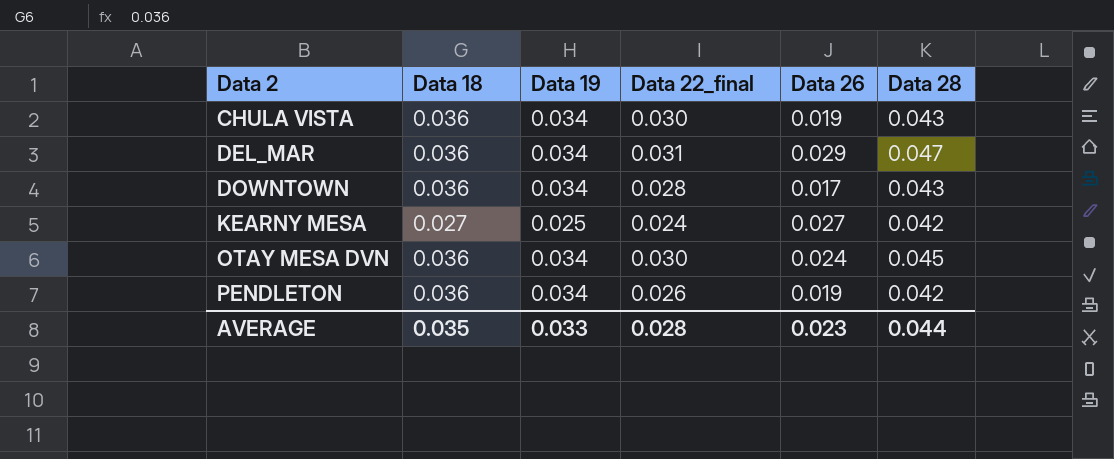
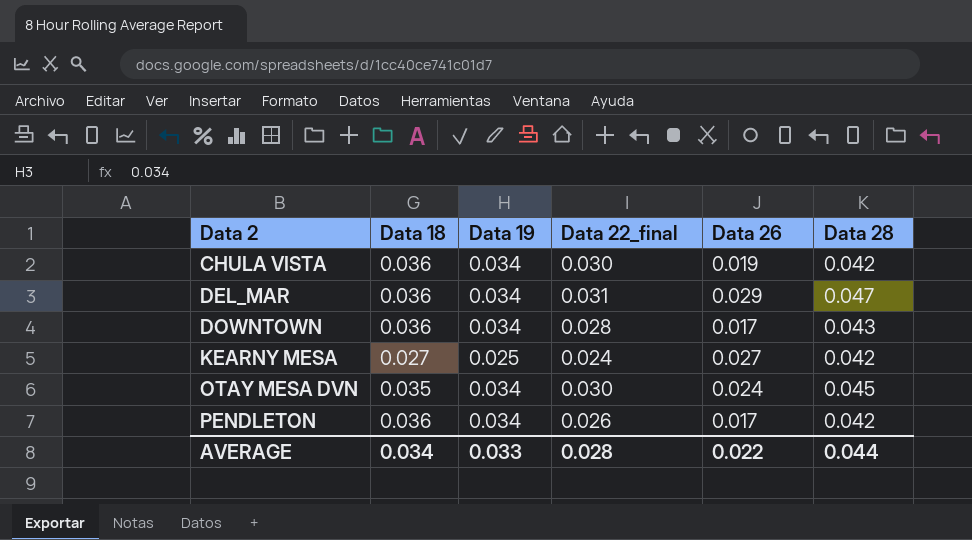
CHULA VISTA | Data 28: 0.043 -> 0.042
OTAY MESA DVN | Data 18: 0.036 -> 0.035
PENDLETON | Data 26: 0.019 -> 0.017
AVERAGE | Data 18: 0.035 -> 0.034
AVERAGE | Data 26: 0.023 -> 0.022

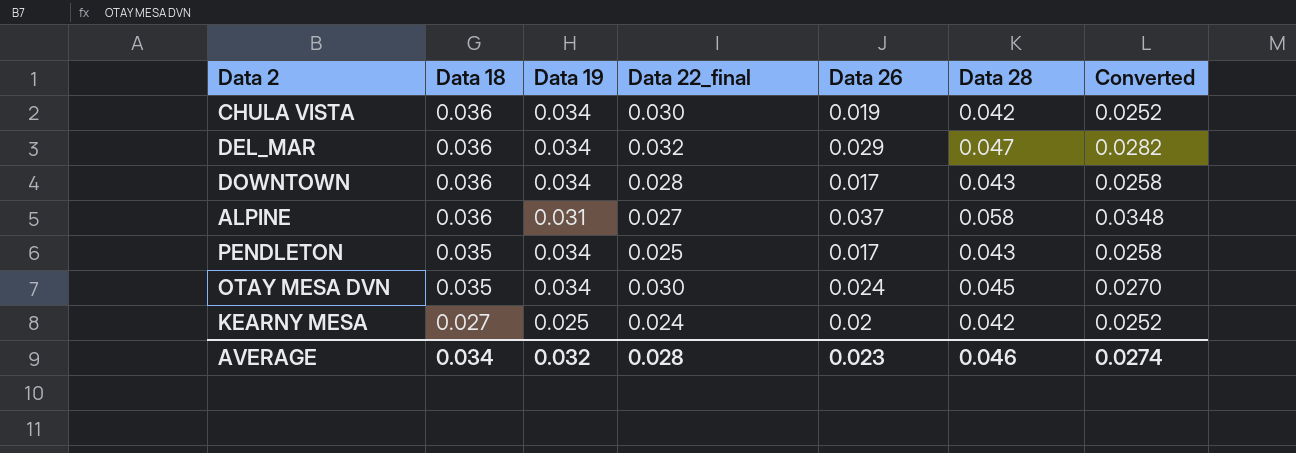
row order: Data 2 ascending -> Data 18 descending
column Converted | formula: none -> [Data 28] * 0.6
DEL_MAR | Data 22_final: 0.031 -> 0.032
row ALPINE: none -> 0.036 | 0.031 | 0.027 | 0.037 | 0.058 | 0.0348
PENDLETON | Data 18: 0.036 -> 0.035
PENDLETON | Data 22_final: 0.026 -> 0.025
PENDLETON | Data 28: 0.042 -> 0.043
KEARNY MESA | Data 26: 0.027 -> 0.02
AVERAGE | Data 19: 0.033 -> 0.032
AVERAGE | Data 26: 0.022 -> 0.023
AVERAGE | Data 28: 0.044 -> 0.046

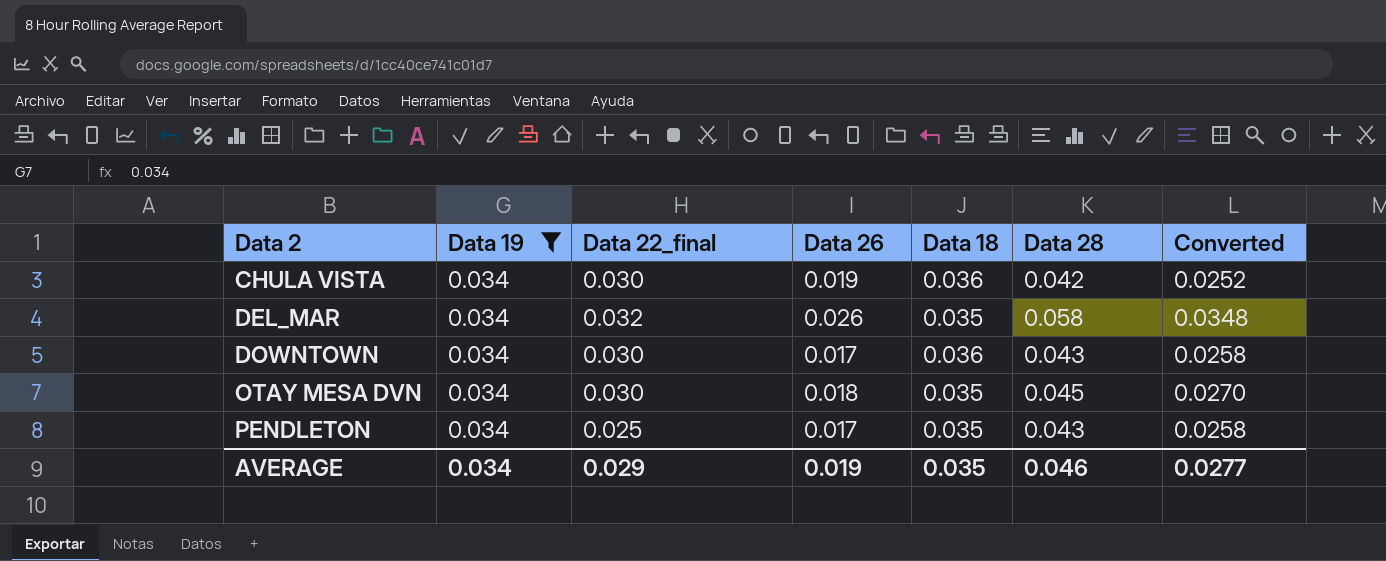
filter: none -> Data 19 = 0.034
row order: Data 18 descending -> Data 2 ascending
column Data 18 | position: 2 -> 5
DEL_MAR | Data 26: 0.029 -> 0.026
DEL_MAR | Data 18: 0.036 -> 0.035
DEL_MAR | Data 28: 0.047 -> 0.058
DEL_MAR | Converted: 0.0282 -> 0.0348
DOWNTOWN | Data 22_final: 0.028 -> 0.030
OTAY MESA DVN | Data 26: 0.024 -> 0.018
AVERAGE | Data 19: 0.032 -> 0.034
AVERAGE | Data 22_final: 0.028 -> 0.029
AVERAGE | Data 26: 0.023 -> 0.019
AVERAGE | Data 18: 0.034 -> 0.035
AVERAGE | Converted: 0.0274 -> 0.0277

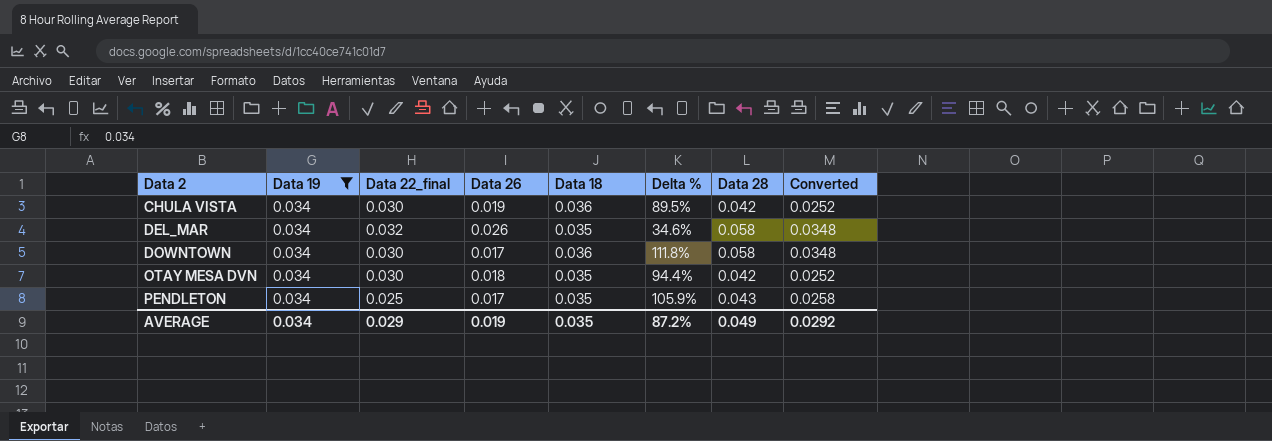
column Delta % | formula: none -> ([Data 18] - [Data 26]) / [Data 26]
DOWNTOWN | Data 28: 0.043 -> 0.058
DOWNTOWN | Converted: 0.0258 -> 0.0348
OTAY MESA DVN | Data 28: 0.045 -> 0.042
OTAY MESA DVN | Converted: 0.0270 -> 0.0252
AVERAGE | Data 28: 0.046 -> 0.049
AVERAGE | Converted: 0.0277 -> 0.0292

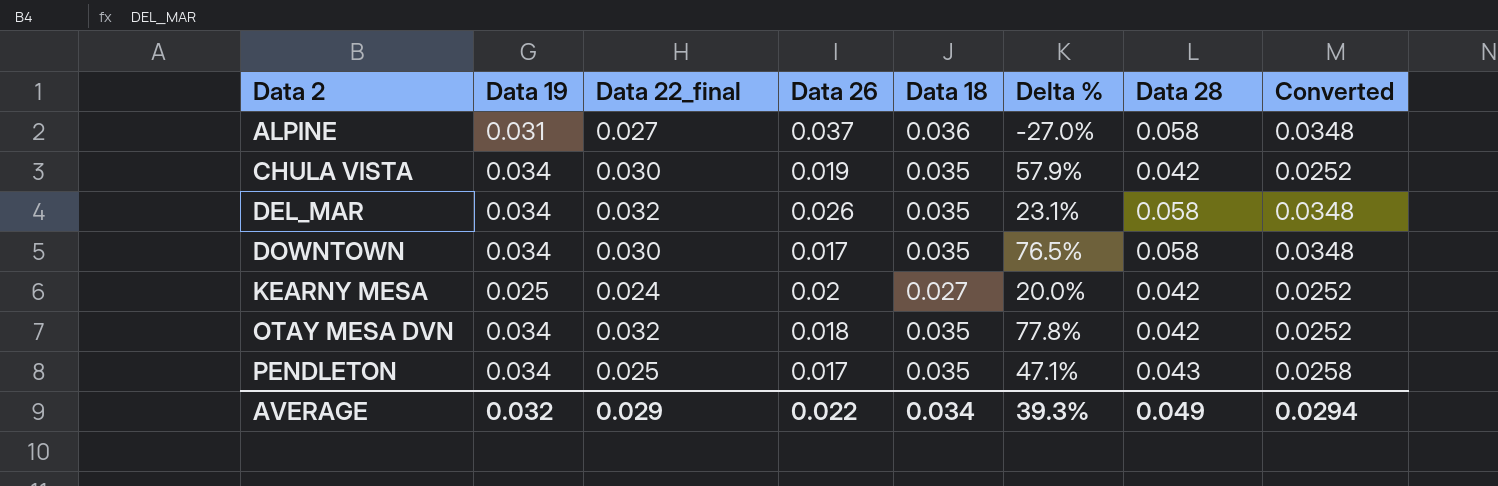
filter: Data 19 = 0.034 -> none
column Delta % | formula: ([Data 18] - [Data 26]) / [Data 26] -> ([Data 22_final] - [Data 26]) / [Data 26]
CHULA VISTA | Data 18: 0.036 -> 0.035
DOWNTOWN | Data 18: 0.036 -> 0.035
OTAY MESA DVN | Data 22_final: 0.030 -> 0.032
AVERAGE | Data 19: 0.034 -> 0.032
AVERAGE | Data 26: 0.019 -> 0.022
AVERAGE | Data 18: 0.035 -> 0.034
AVERAGE | Delta %: 87.2% -> 39.3%
AVERAGE | Converted: 0.0292 -> 0.0294

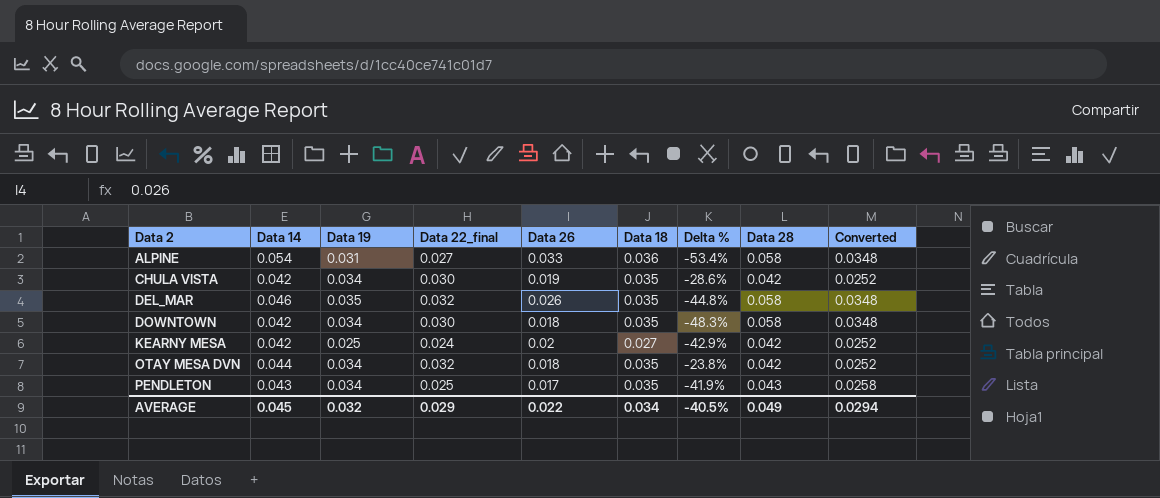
column Data 14 | position: none -> 2
column Delta % | formula: ([Data 22_final] - [Data 26]) / [Data 26] -> ([Data 22_final] - [Data 28]) / [Data 28]
ALPINE | Data 26: 0.037 -> 0.033
DEL_MAR | Data 19: 0.034 -> 0.035
DOWNTOWN | Data 26: 0.017 -> 0.018
AVERAGE | Delta %: 39.3% -> -40.5%

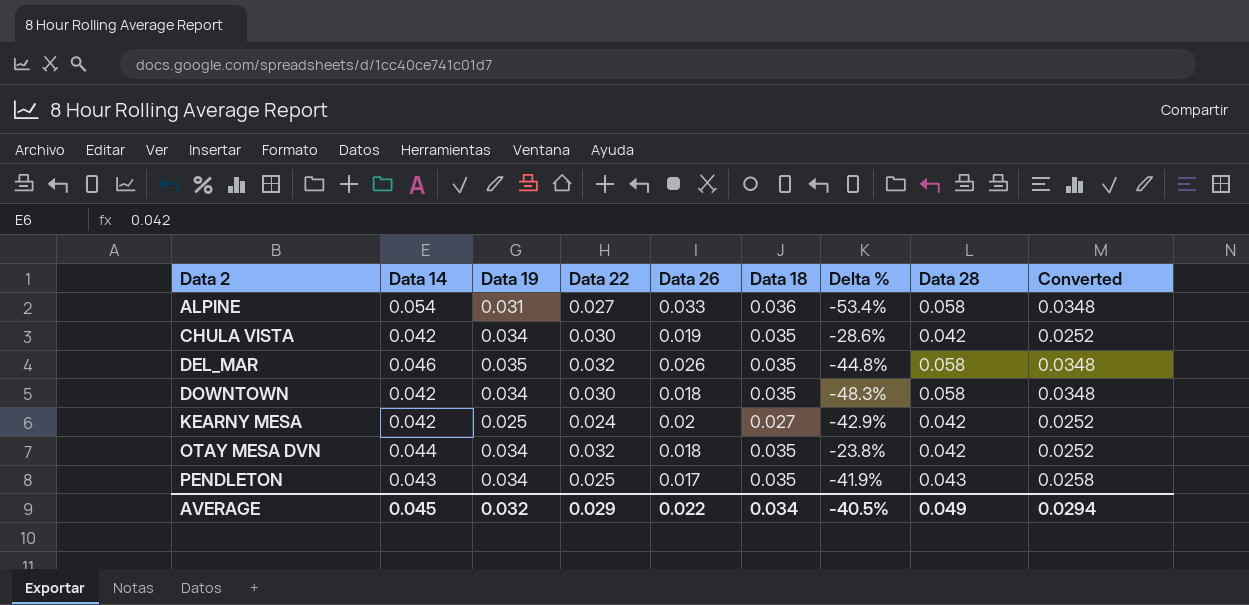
column name: Data 22_final -> Data 22

